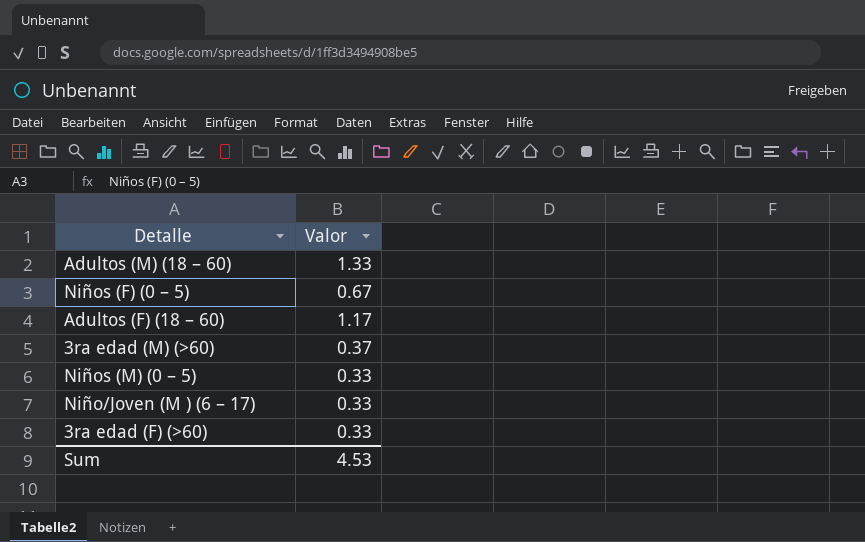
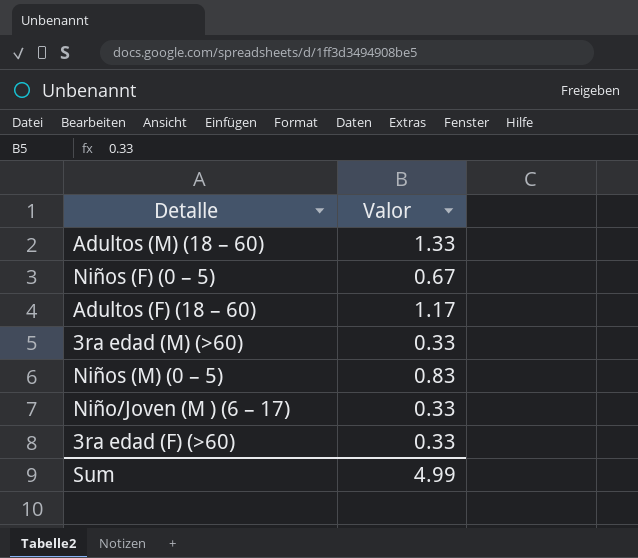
3ra edad (M) (>60) | Valor: 0.37 -> 0.33
Niños (M) (0 – 5) | Valor: 0.33 -> 0.83
Sum | Valor: 4.53 -> 4.99

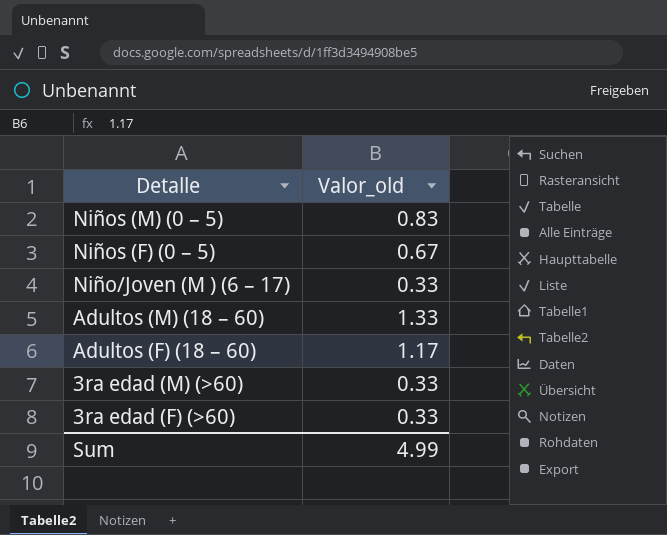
row order: none -> Detalle descending
column name: Valor -> Valor_old

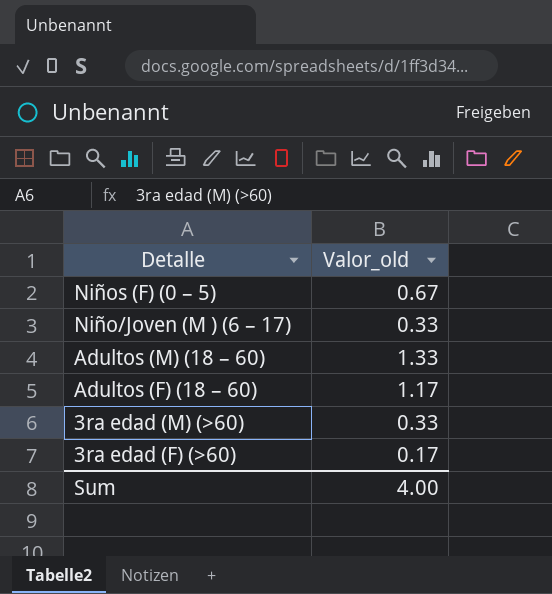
row Niños (M) (0 – 5): 0.83 -> none
3ra edad (F) (>60) | Valor_old: 0.33 -> 0.17
Sum | Valor_old: 4.99 -> 4.00

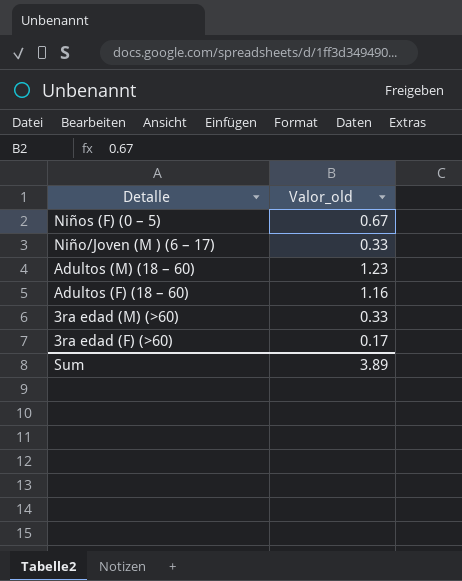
Adultos (M) (18 – 60) | Valor_old: 1.33 -> 1.23
Adultos (F) (18 – 60) | Valor_old: 1.17 -> 1.16
Sum | Valor_old: 4.00 -> 3.89

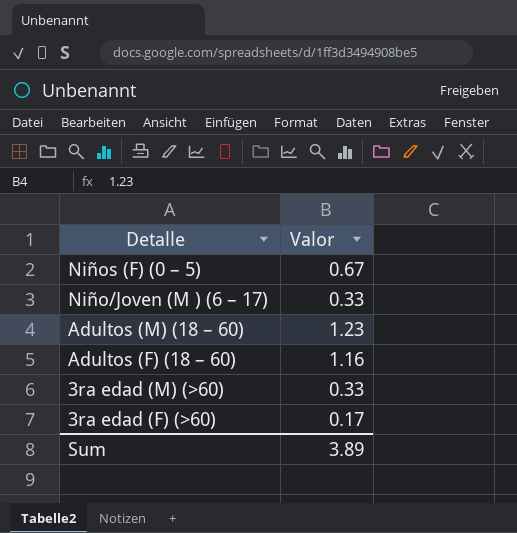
column name: Valor_old -> Valor

